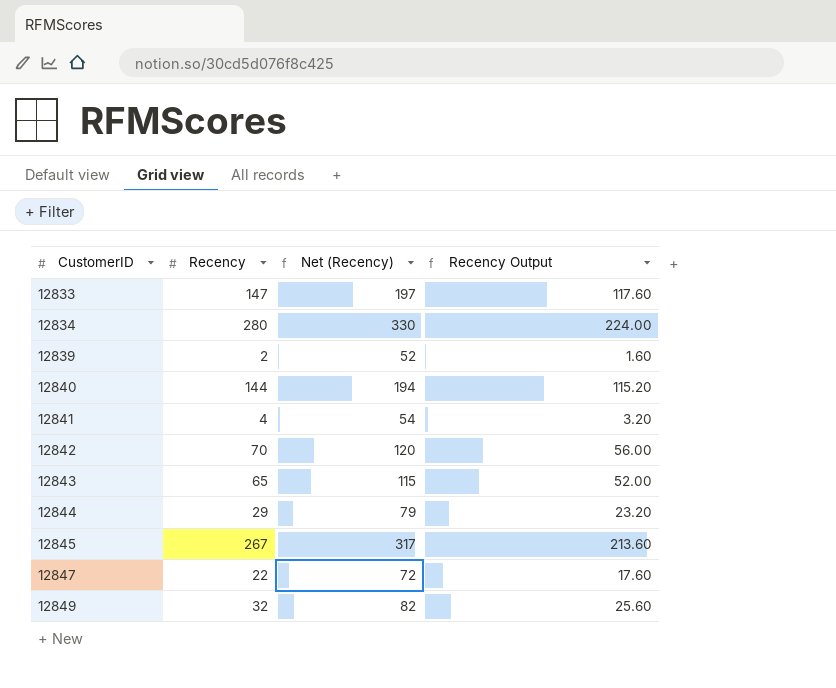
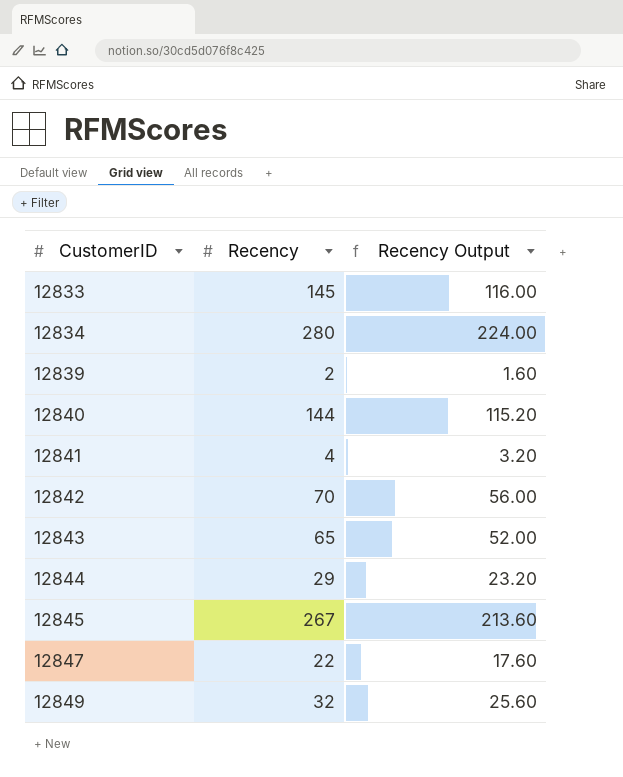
column Net (Recency) | formula: [Recency] + 50 -> none
12833 | Recency: 147 -> 145
12833 | Recency Output: 117.60 -> 116.00

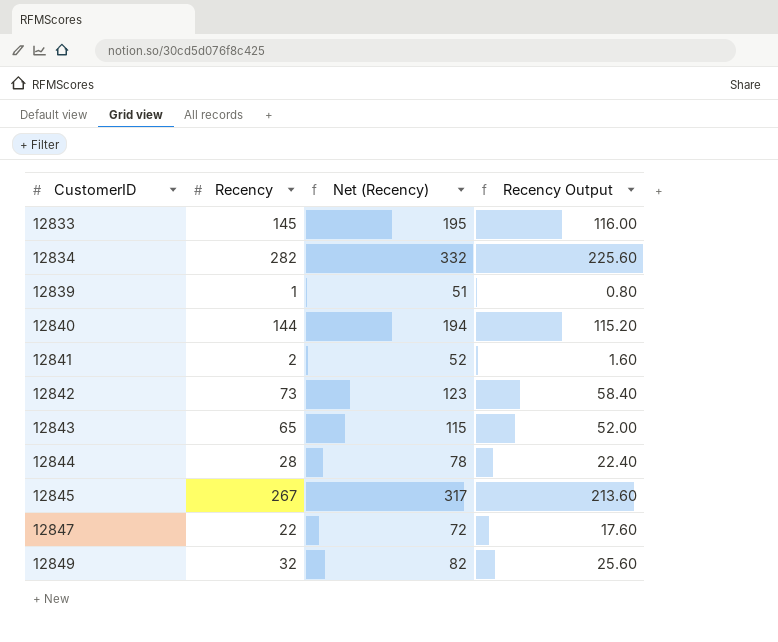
column Net (Recency) | formula: none -> [Recency] + 50
12834 | Recency: 280 -> 282
12834 | Recency Output: 224.00 -> 225.60
12839 | Recency: 2 -> 1
12839 | Recency Output: 1.60 -> 0.80
12841 | Recency: 4 -> 2
12841 | Recency Output: 3.20 -> 1.60
12842 | Recency: 70 -> 73
12842 | Recency Output: 56.00 -> 58.40
12844 | Recency: 29 -> 28
12844 | Recency Output: 23.20 -> 22.40

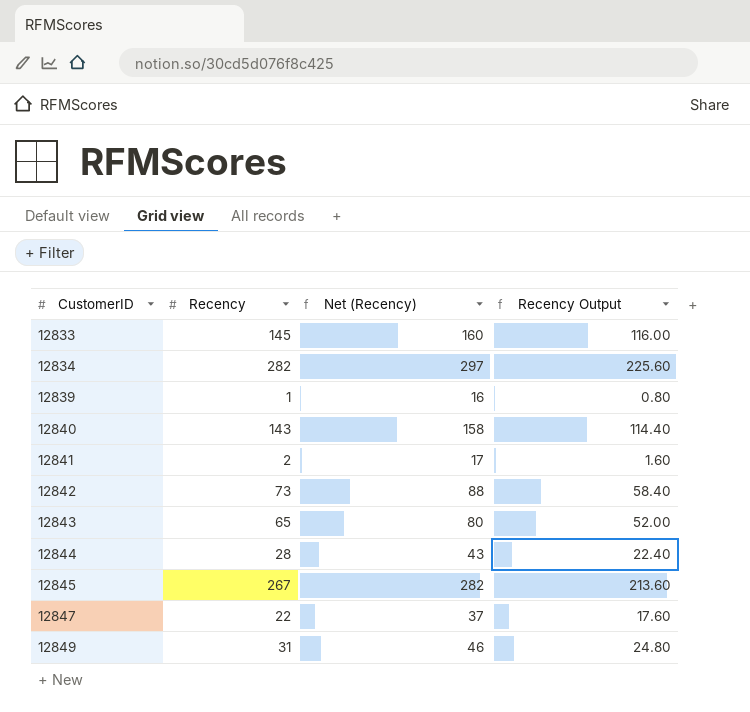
column Net (Recency) | formula: [Recency] + 50 -> [Recency] + 15
12840 | Recency: 144 -> 143
12840 | Recency Output: 115.20 -> 114.40
12849 | Recency: 32 -> 31
12849 | Recency Output: 25.60 -> 24.80

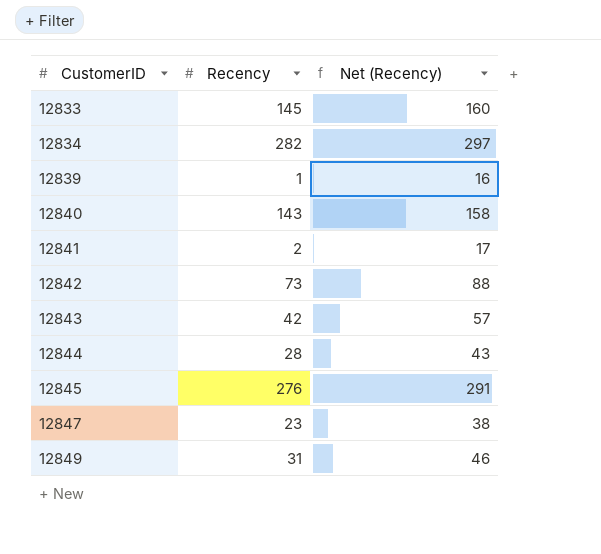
column Recency Output | formula: [Recency] * 0.8 -> none
12843 | Recency: 65 -> 42
12843 | Net (Recency): 80 -> 57
12845 | Recency: 267 -> 276
12845 | Net (Recency): 282 -> 291
12847 | Recency: 22 -> 23
12847 | Net (Recency): 37 -> 38

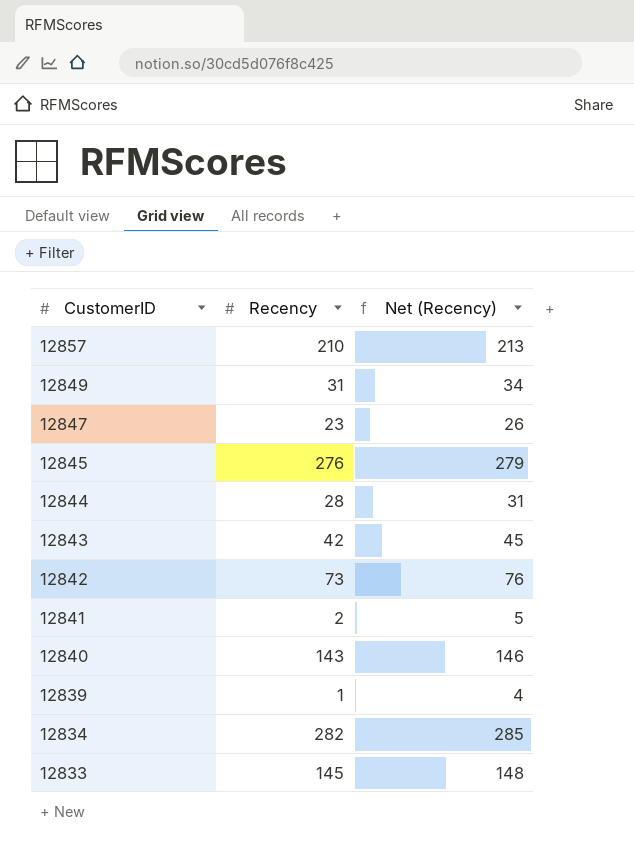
row order: CustomerID ascending -> CustomerID descending
column Net (Recency) | formula: [Recency] + 15 -> [Recency] + 3
row 12857: none -> 210 | 213

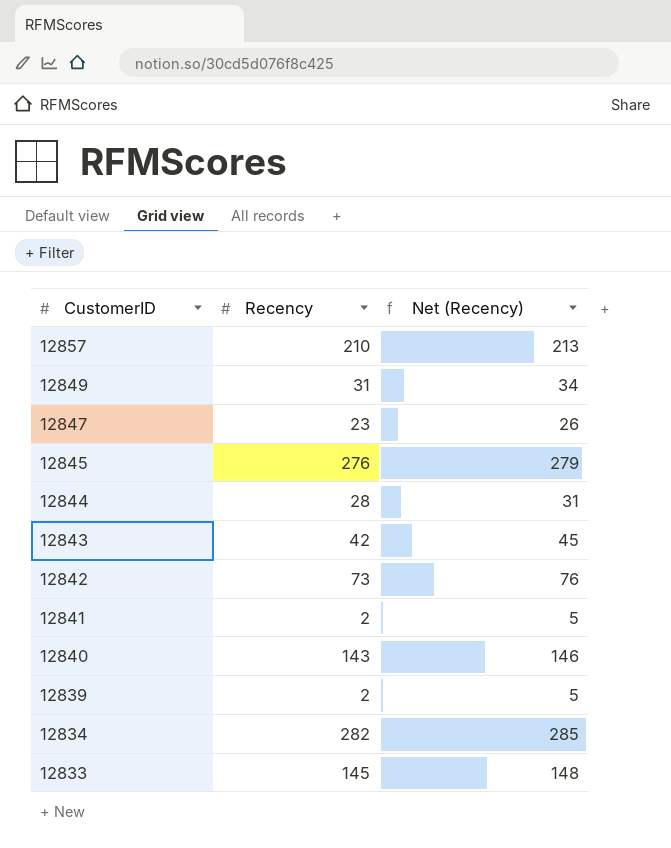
12839 | Recency: 1 -> 2
12839 | Net (Recency): 4 -> 5

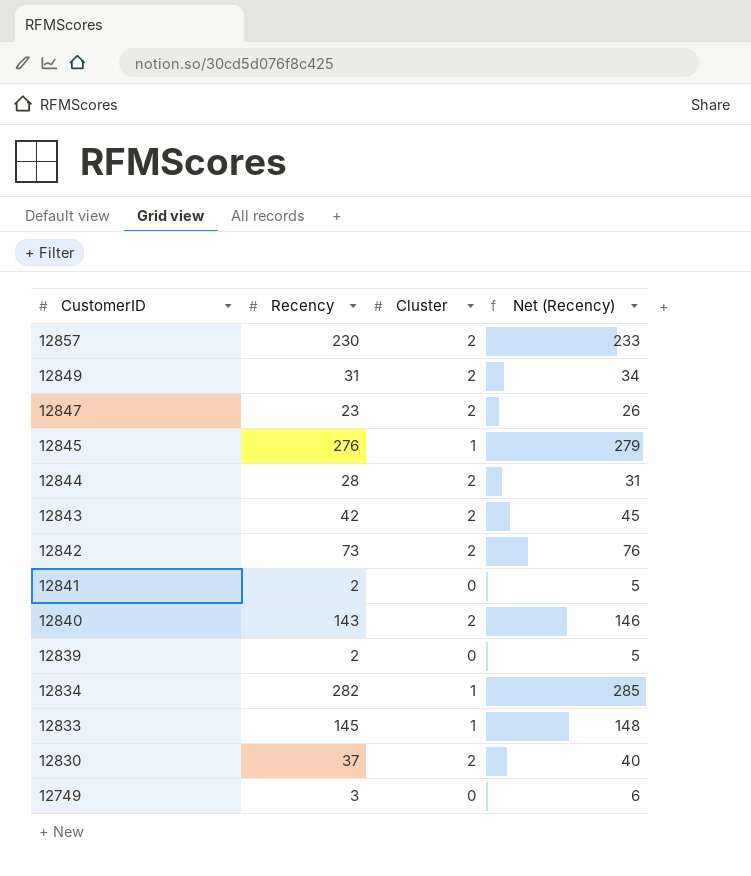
column Cluster | position: none -> 3
12857 | Recency: 210 -> 230
12857 | Net (Recency): 213 -> 233
row 12830: none -> 37 | 2 | 40
row 12749: none -> 3 | 0 | 6

